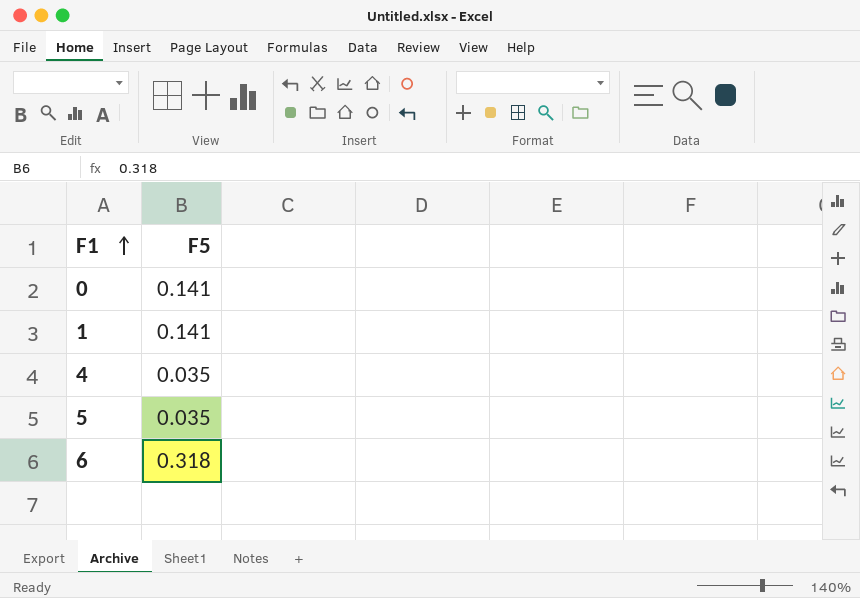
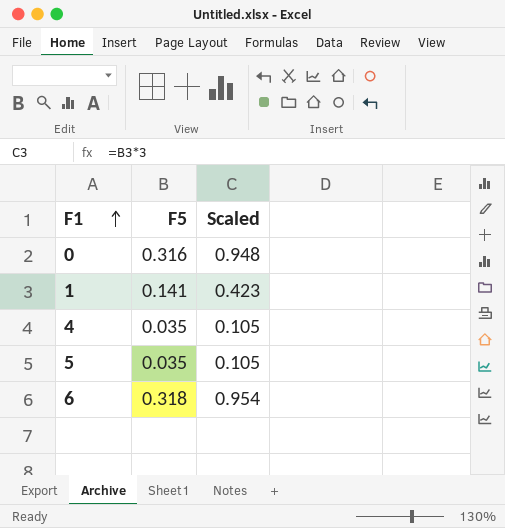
column Scaled | formula: none -> [F5] * 3
0 | F5: 0.141 -> 0.316

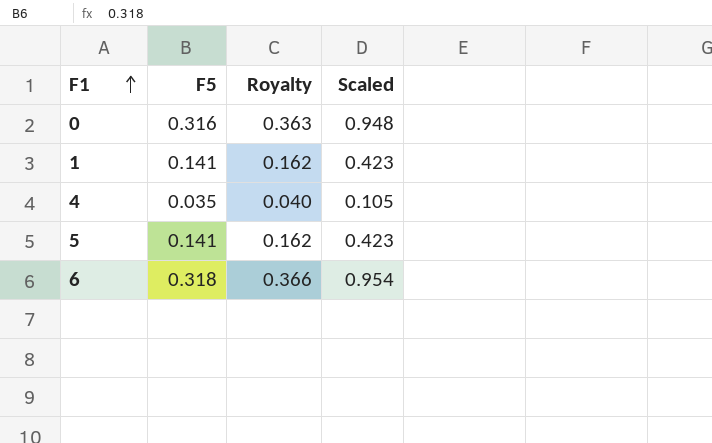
column Royalty | formula: none -> [F5] * 1.15
5 | F5: 0.035 -> 0.141
5 | Scaled: 0.105 -> 0.423

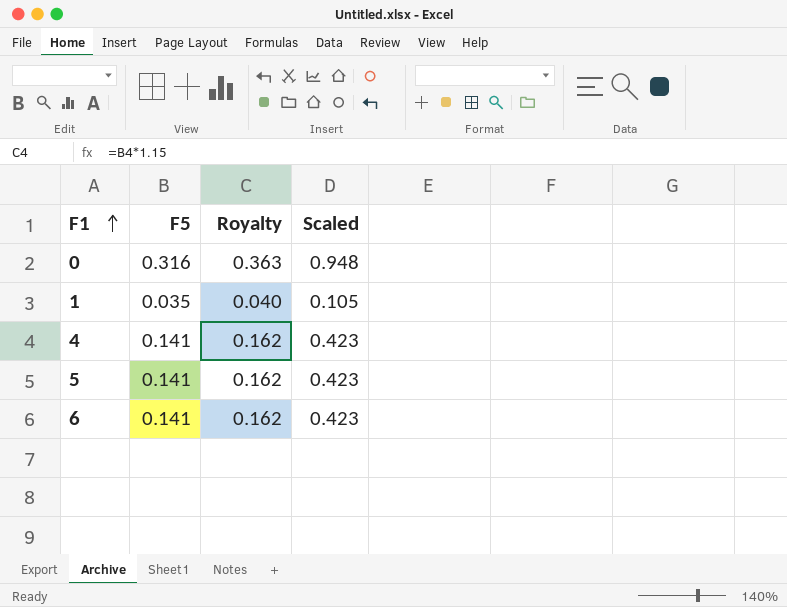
1 | F5: 0.141 -> 0.035
1 | Royalty: 0.162 -> 0.040
1 | Scaled: 0.423 -> 0.105
4 | F5: 0.035 -> 0.141
4 | Royalty: 0.040 -> 0.162
4 | Scaled: 0.105 -> 0.423
6 | F5: 0.318 -> 0.141
6 | Royalty: 0.366 -> 0.162
6 | Scaled: 0.954 -> 0.423

